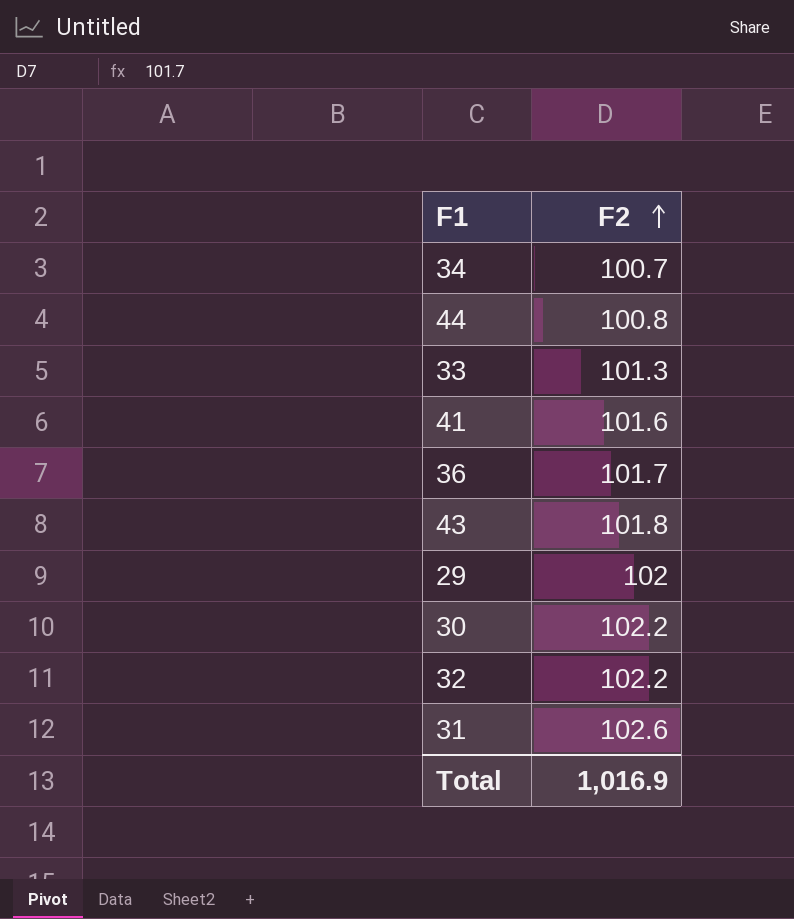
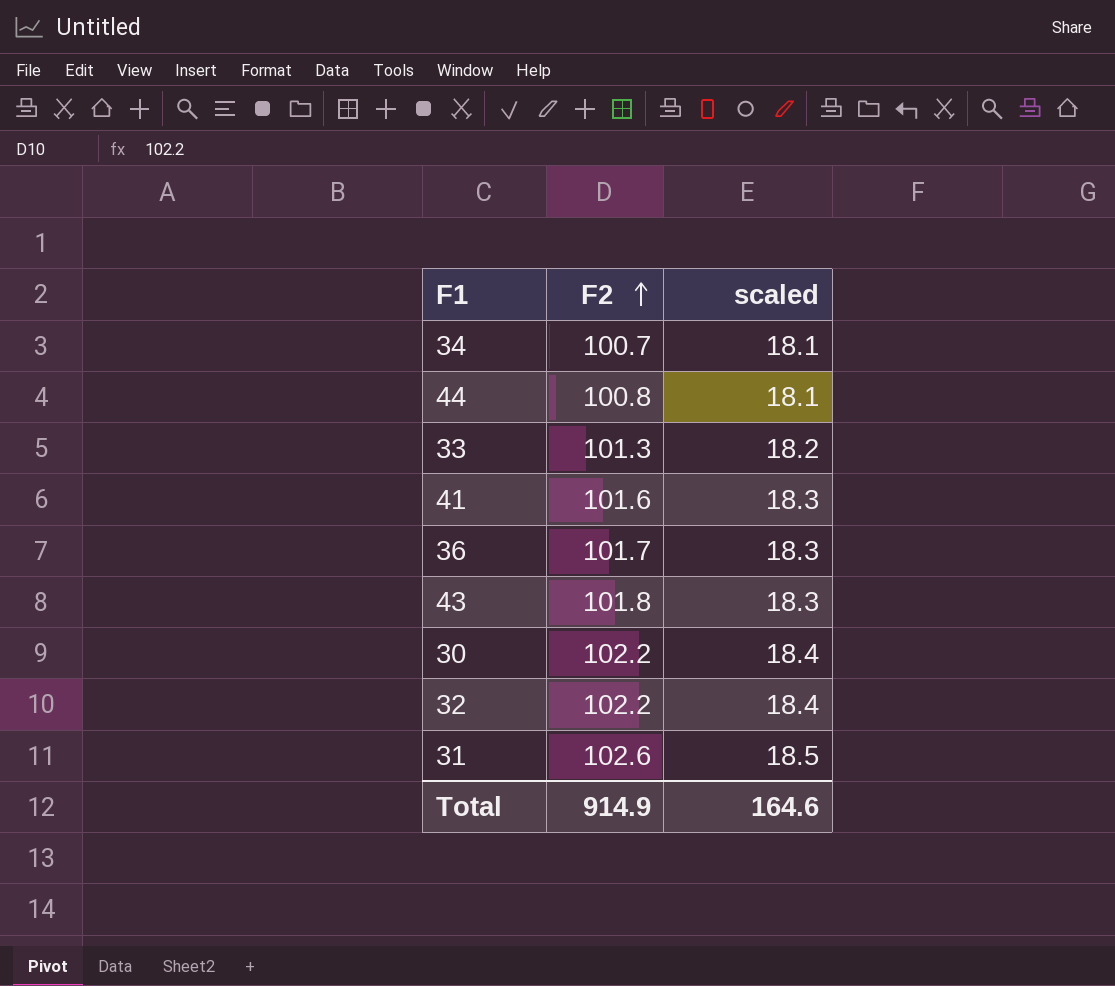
column scaled | formula: none -> [F2] * 0.18
row 29: 102 -> none
Total | F2: 1,016.9 -> 914.9

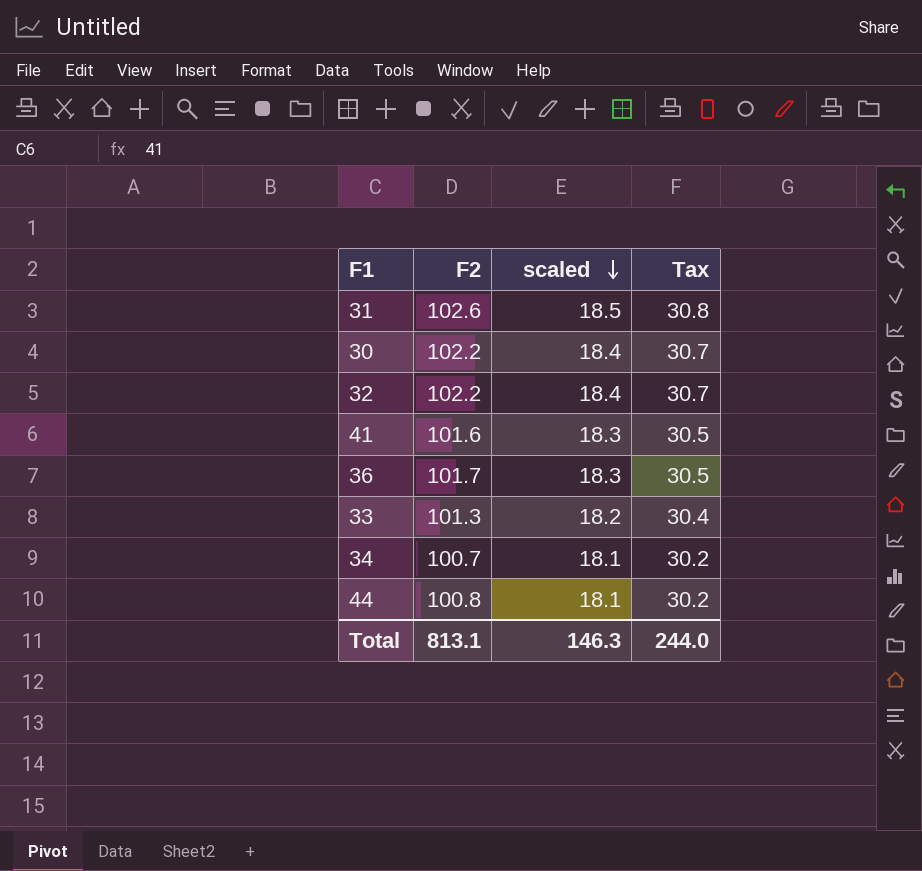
row order: F2 ascending -> scaled descending
column Tax | formula: none -> [F2] * 0.3
row 43: 101.8 | 18.3 -> none
Total | F2: 914.9 -> 813.1
Total | scaled: 164.6 -> 146.3

